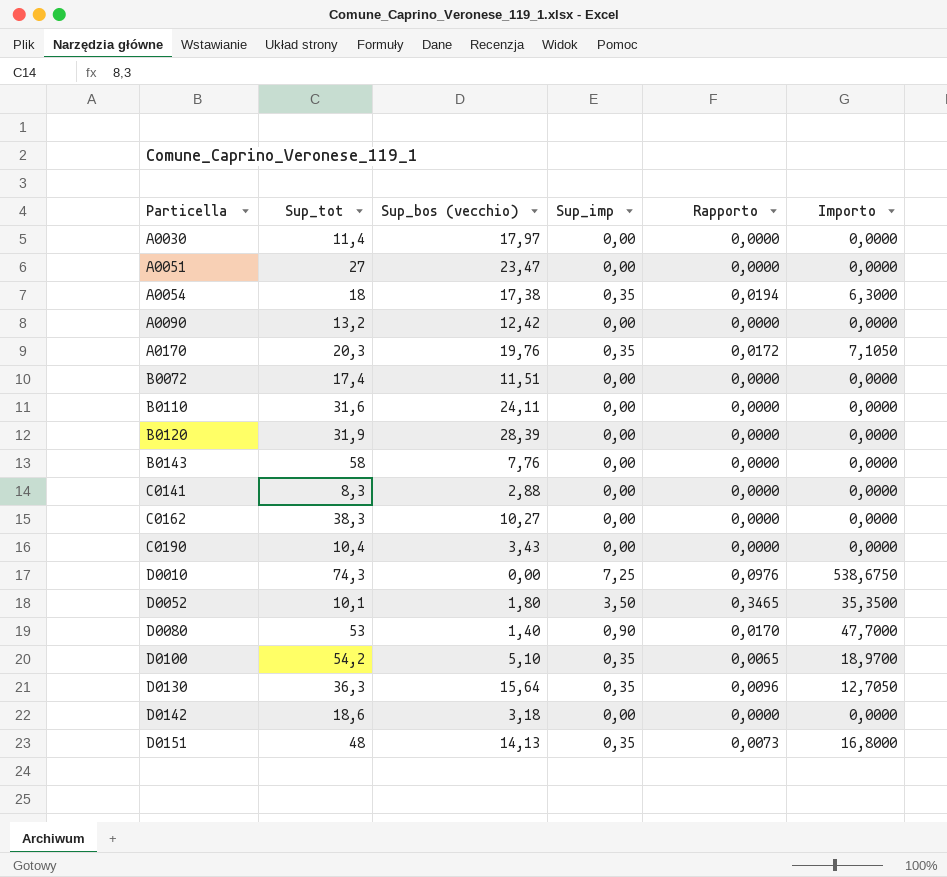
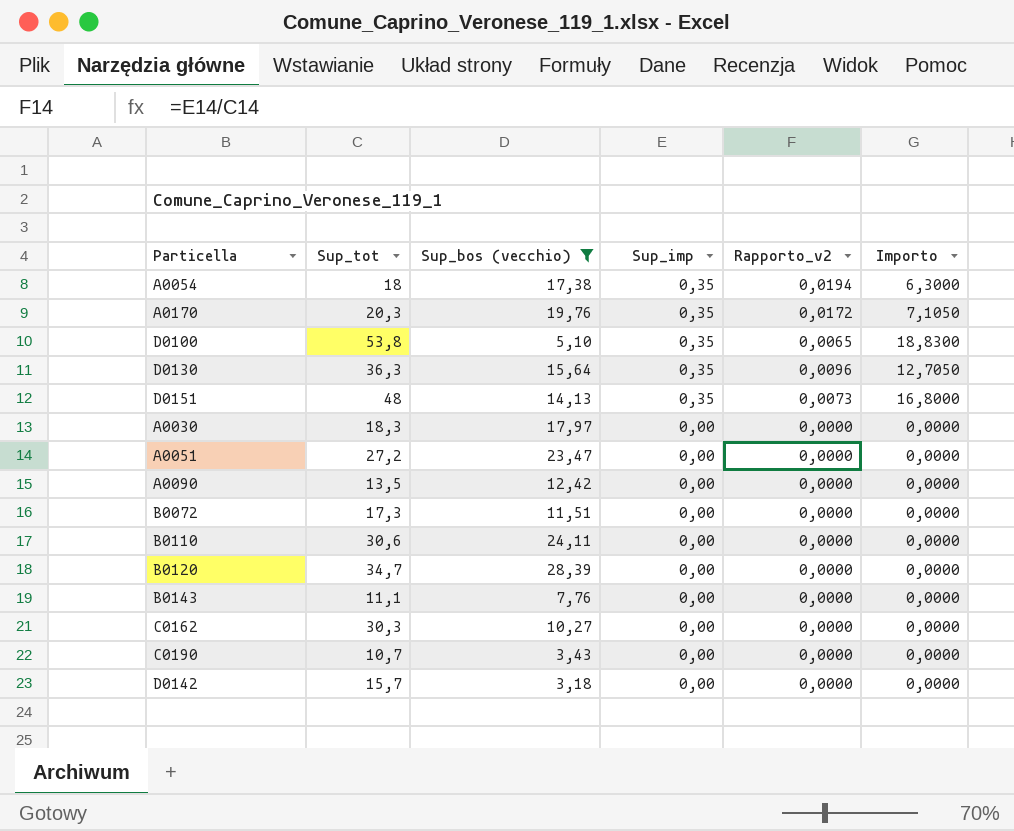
filter: none -> Sup_bos (vecchio) >= 3,18
row order: Particella ascending -> Sup_imp descending
column name: Rapporto -> Rapporto_v2
D0100 | Sup_tot: 54,2 -> 53,8
D0100 | Importo: 18,9700 -> 18,8300
A0030 | Sup_tot: 11,4 -> 18,3
A0051 | Sup_tot: 27 -> 27,2
A0090 | Sup_tot: 13,2 -> 13,5
B0072 | Sup_tot: 17,4 -> 17,3
B0110 | Sup_tot: 31,6 -> 30,6
B0120 | Sup_tot: 31,9 -> 34,7
B0143 | Sup_tot: 58 -> 11,1
C0162 | Sup_tot: 38,3 -> 30,3
C0190 | Sup_tot: 10,4 -> 10,7
D0142 | Sup_tot: 18,6 -> 15,7

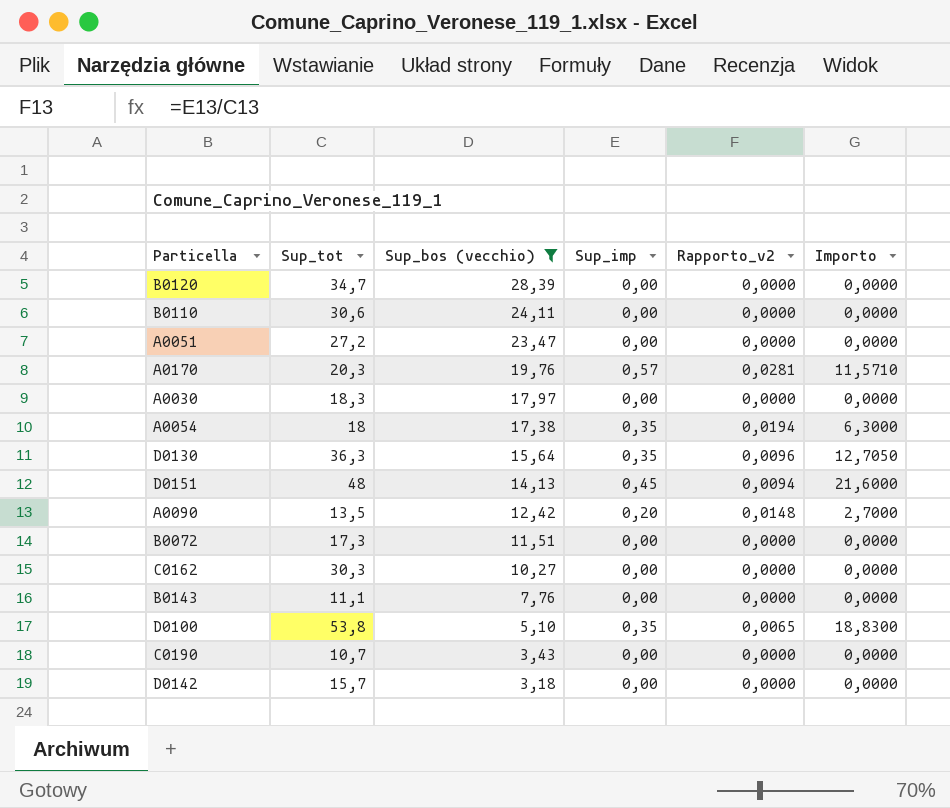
row order: Sup_imp descending -> Sup_bos (vecchio) descending
A0170 | Sup_imp: 0,35 -> 0,57
A0170 | Rapporto_v2: 0,0172 -> 0,0281
A0170 | Importo: 7,1050 -> 11,5710
D0151 | Sup_imp: 0,35 -> 0,45
D0151 | Rapporto_v2: 0,0073 -> 0,0094
D0151 | Importo: 16,8000 -> 21,6000
A0090 | Sup_imp: 0,00 -> 0,20
A0090 | Rapporto_v2: 0,0000 -> 0,0148
A0090 | Importo: 0,0000 -> 2,7000

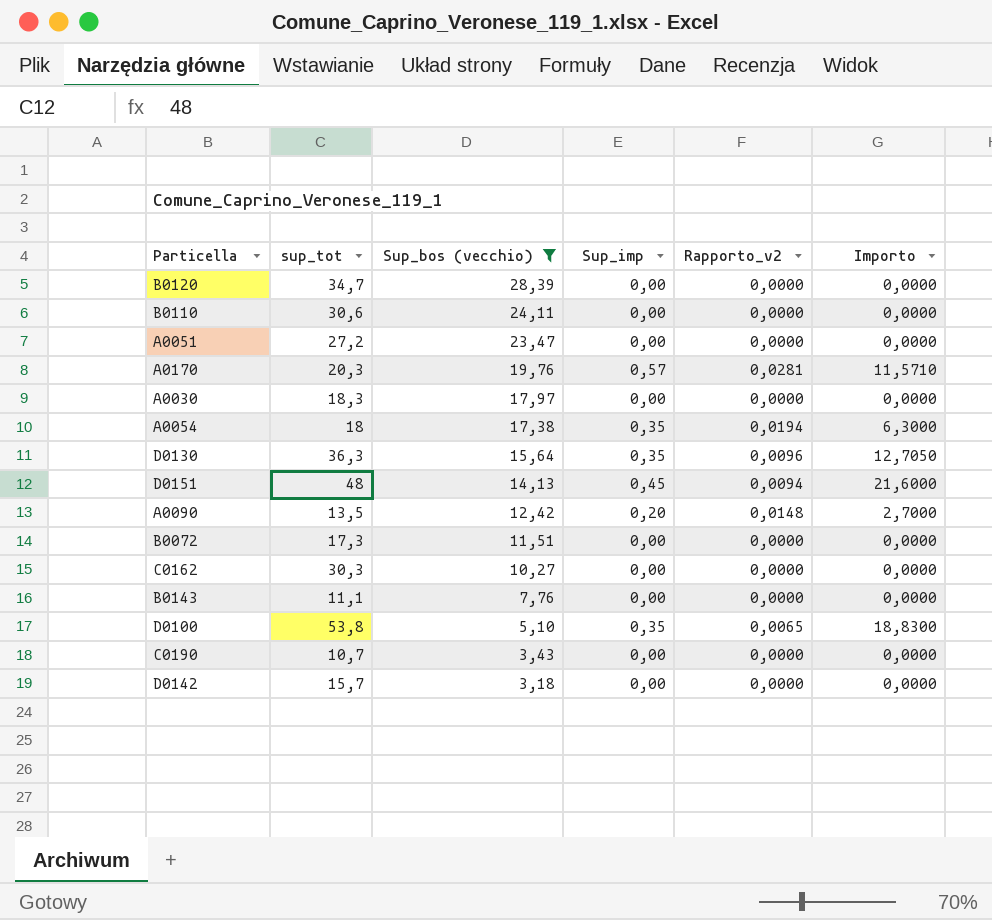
column name: Sup_tot -> sup_tot

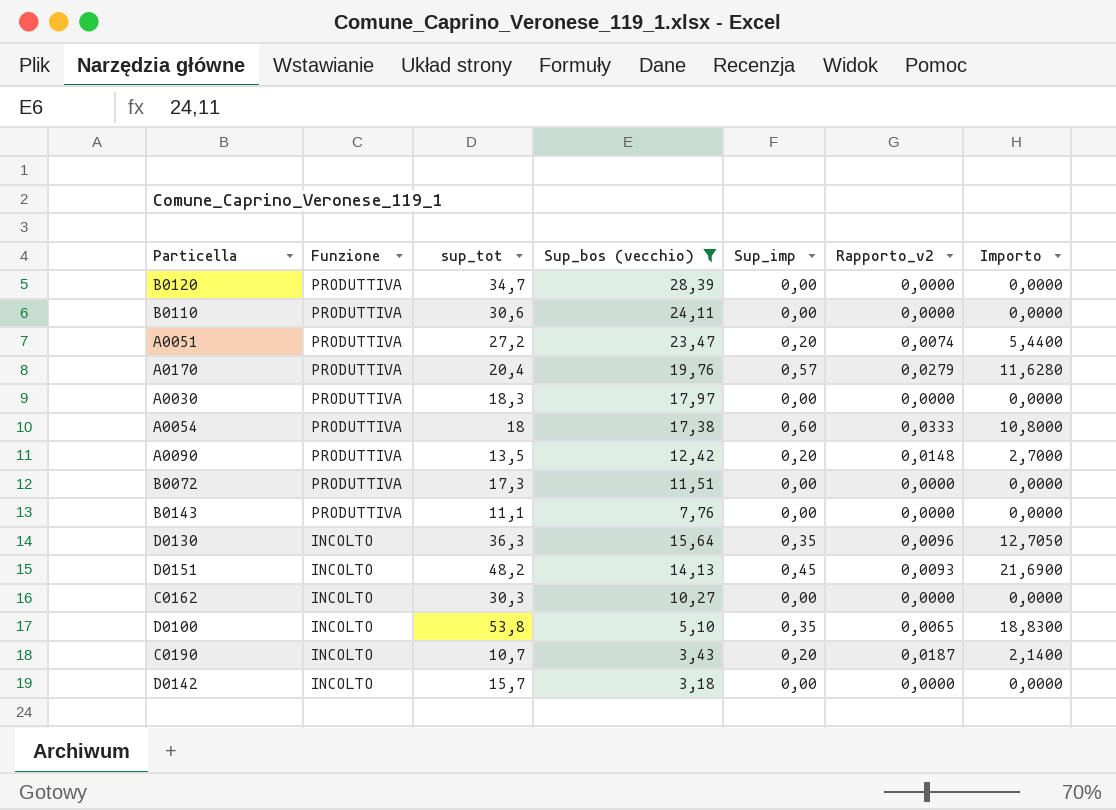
row order: Sup_bos (vecchio) descending -> Funzione descending
column Funzione | position: none -> 2
A0051 | Sup_imp: 0,00 -> 0,20
A0051 | Rapporto_v2: 0,0000 -> 0,0074
A0051 | Importo: 0,0000 -> 5,4400
A0170 | sup_tot: 20,3 -> 20,4
A0170 | Rapporto_v2: 0,0281 -> 0,0279
A0170 | Importo: 11,5710 -> 11,6280
A0054 | Sup_imp: 0,35 -> 0,60
A0054 | Rapporto_v2: 0,0194 -> 0,0333
A0054 | Importo: 6,3000 -> 10,8000
D0151 | sup_tot: 48 -> 48,2
D0151 | Rapporto_v2: 0,0094 -> 0,0093
D0151 | Importo: 21,6000 -> 21,6900
C0190 | Sup_imp: 0,00 -> 0,20
C0190 | Rapporto_v2: 0,0000 -> 0,0187
C0190 | Importo: 0,0000 -> 2,1400

